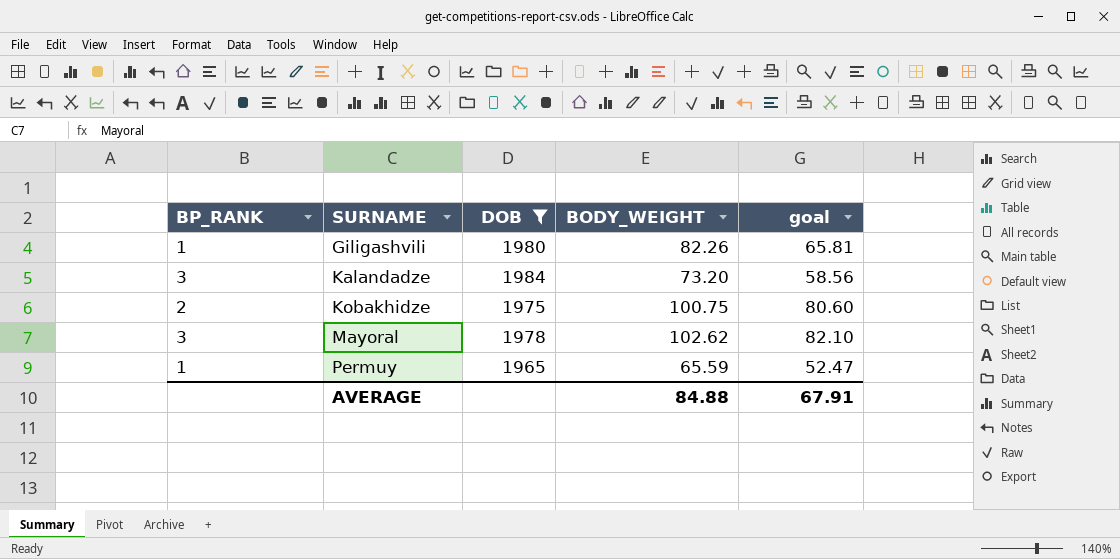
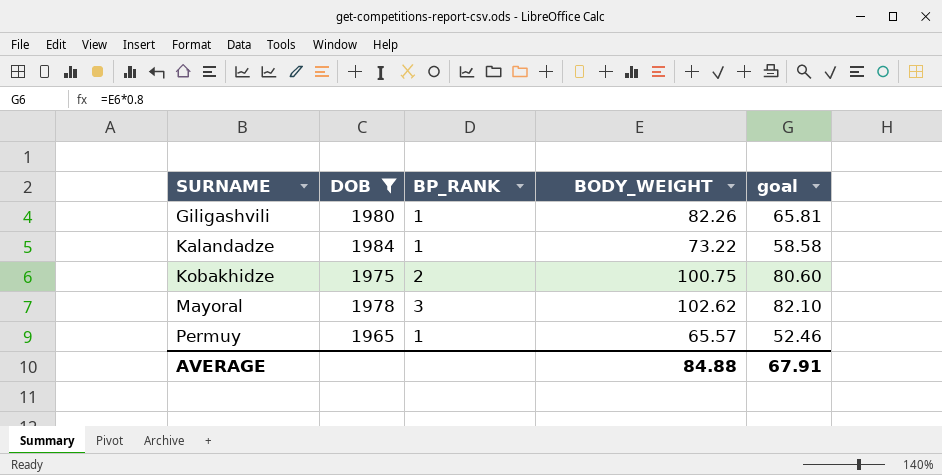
column BP_RANK | position: 1 -> 3
Kalandadze | BP_RANK: 3 -> 1
Kalandadze | BODY_WEIGHT: 73.20 -> 73.22
Kalandadze | goal: 58.56 -> 58.58
Permuy | BODY_WEIGHT: 65.59 -> 65.57
Permuy | goal: 52.47 -> 52.46

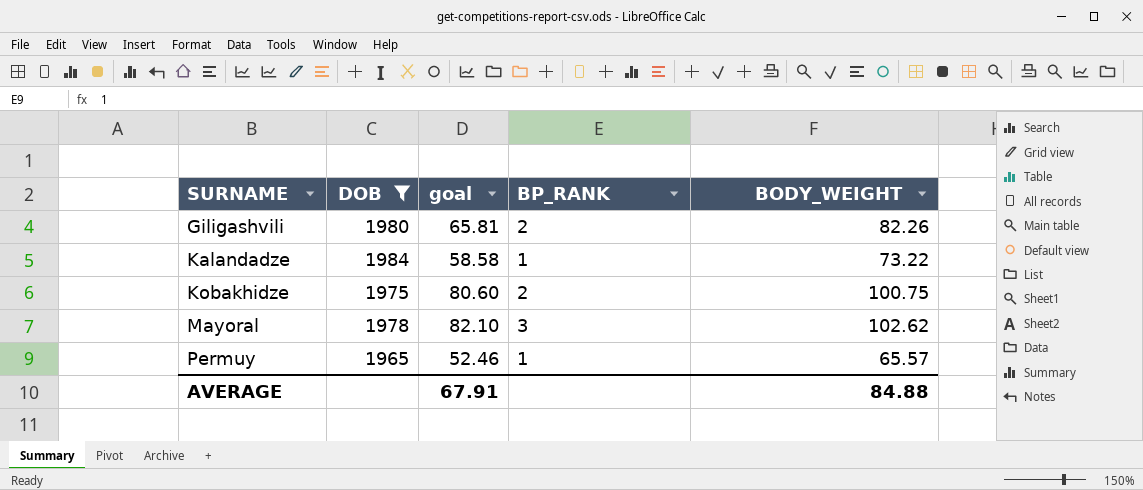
column goal | position: 5 -> 3
Giligashvili | BP_RANK: 1 -> 2

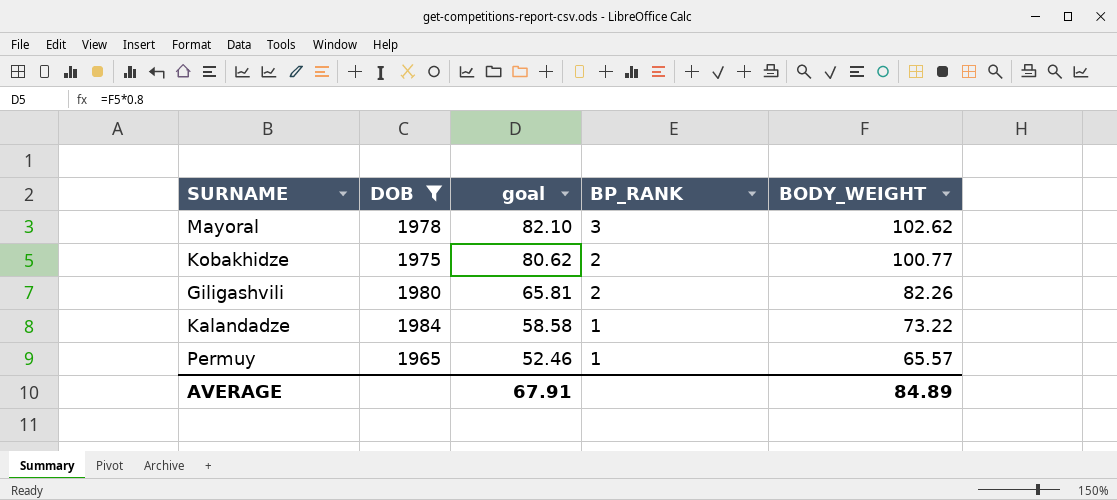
row order: SURNAME ascending -> goal descending
Kobakhidze | goal: 80.60 -> 80.62
Kobakhidze | BODY_WEIGHT: 100.75 -> 100.77
AVERAGE | BODY_WEIGHT: 84.88 -> 84.89

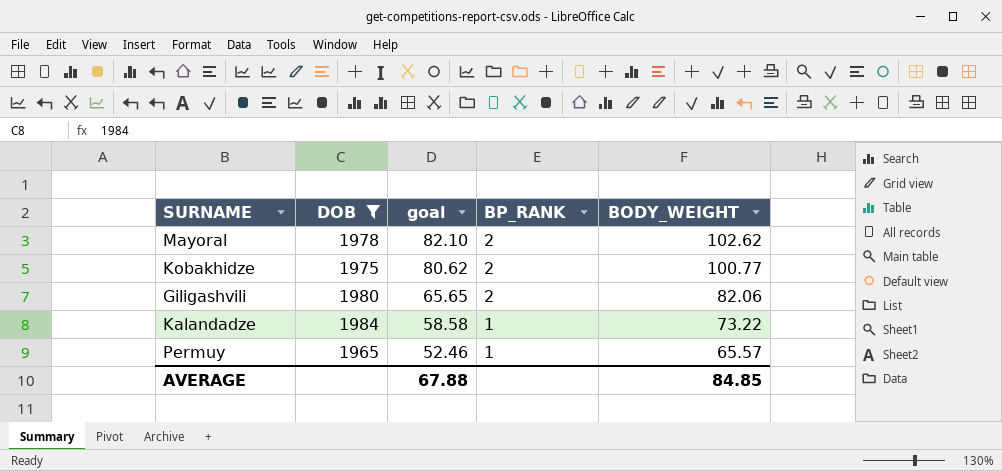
Mayoral | BP_RANK: 3 -> 2
Giligashvili | goal: 65.81 -> 65.65
Giligashvili | BODY_WEIGHT: 82.26 -> 82.06
AVERAGE | goal: 67.91 -> 67.88
AVERAGE | BODY_WEIGHT: 84.89 -> 84.85

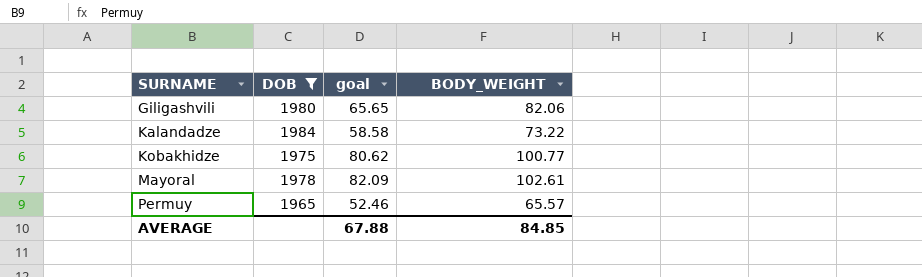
row order: goal descending -> SURNAME ascending
column BP_RANK | position: 4 -> none
Mayoral | goal: 82.10 -> 82.09
Mayoral | BODY_WEIGHT: 102.62 -> 102.61

